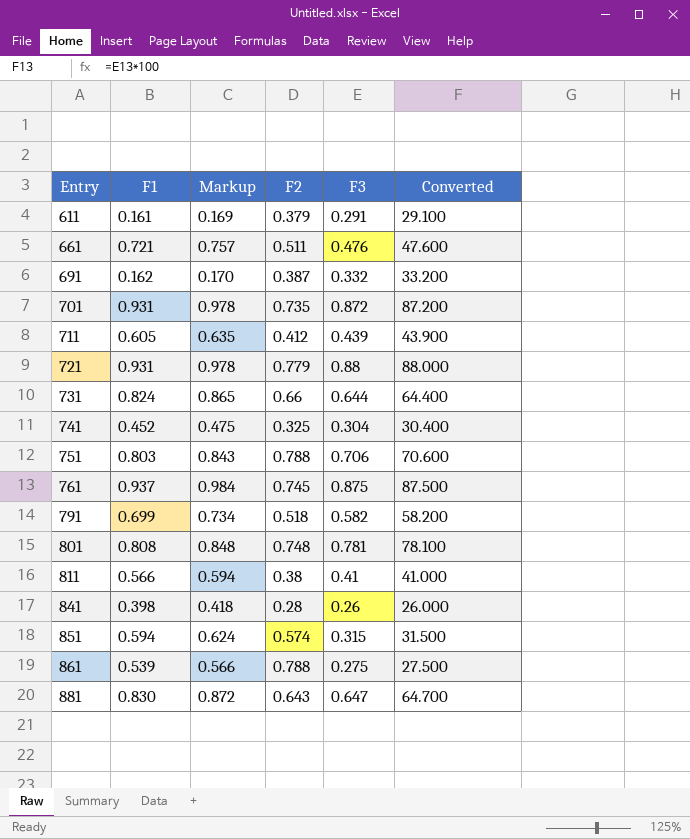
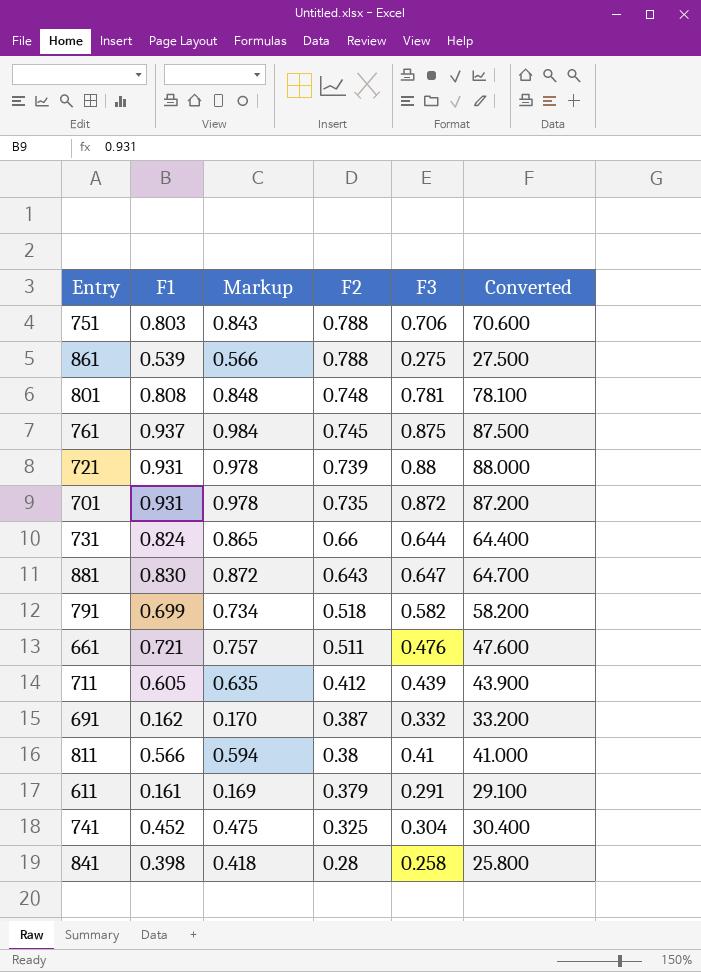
row order: Entry ascending -> F2 descending
row 851: 0.594 | 0.624 | 0.574 | 0.315 | 31.500 -> none
721 | F2: 0.779 -> 0.739
841 | F3: 0.26 -> 0.258
841 | Converted: 26.000 -> 25.800

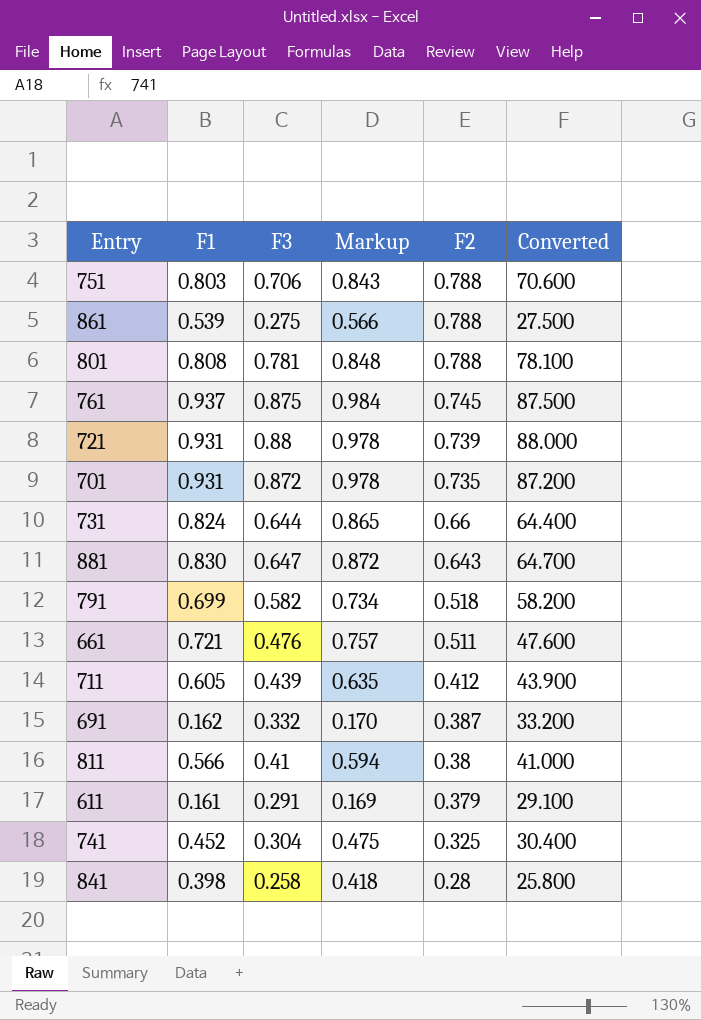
column F3 | position: 5 -> 3
801 | F2: 0.748 -> 0.788

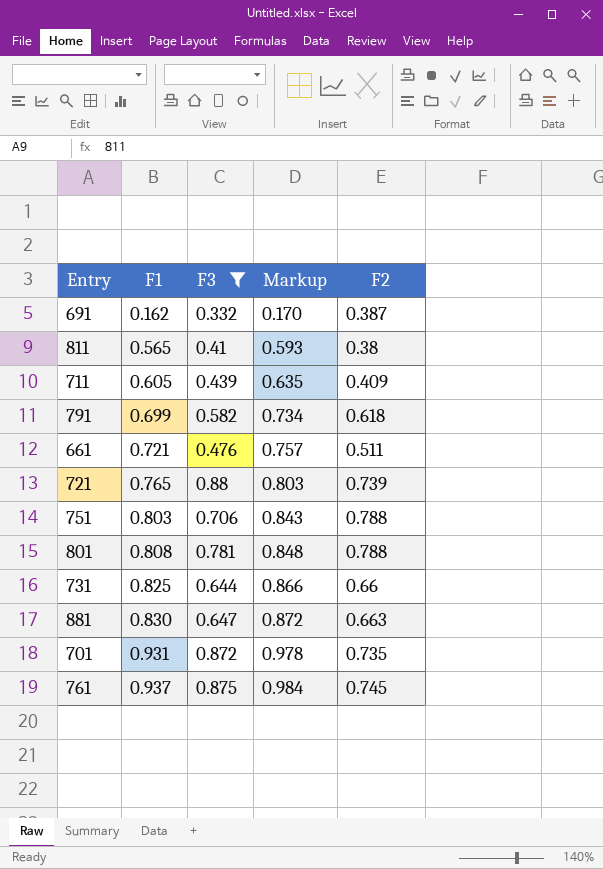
filter: none -> F3 >= 0.332
row order: F2 descending -> F1 ascending
column Converted | formula: [F3] * 100 -> none
811 | F1: 0.566 -> 0.565
811 | Markup: 0.594 -> 0.593
711 | F2: 0.412 -> 0.409
791 | F2: 0.518 -> 0.618
721 | F1: 0.931 -> 0.765
721 | Markup: 0.978 -> 0.803
731 | F1: 0.824 -> 0.825
731 | Markup: 0.865 -> 0.866
881 | F2: 0.643 -> 0.663

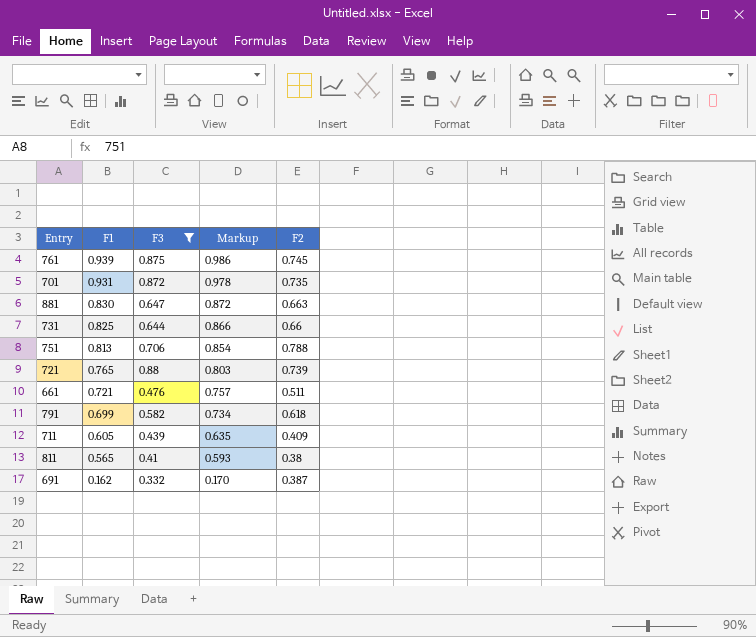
row order: F1 ascending -> F1 descending
row 801: 0.808 | 0.781 | 0.848 | 0.788 -> none
761 | F1: 0.937 -> 0.939
761 | Markup: 0.984 -> 0.986
751 | F1: 0.803 -> 0.813
751 | Markup: 0.843 -> 0.854

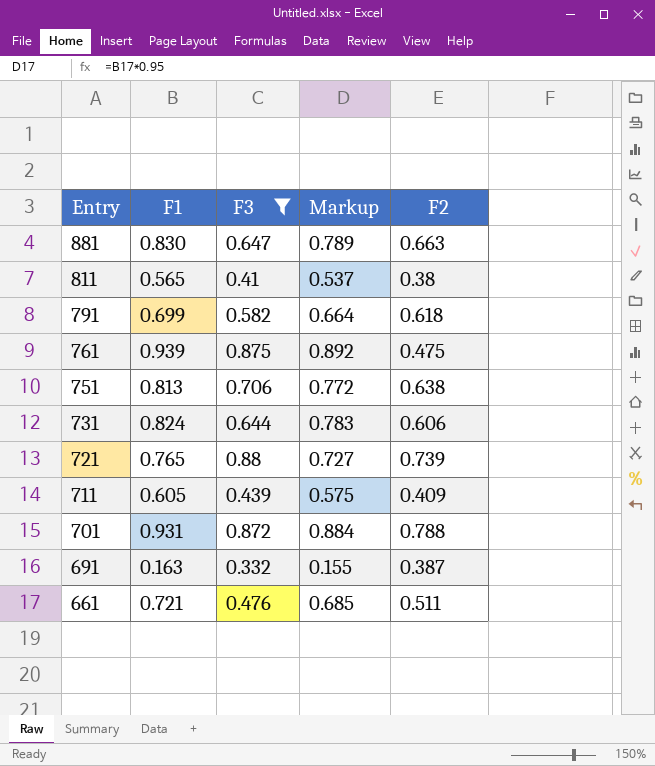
row order: F1 descending -> Entry descending
column Markup | formula: [F1] * 1.05 -> [F1] * 0.95
761 | F2: 0.745 -> 0.475
751 | F2: 0.788 -> 0.638
731 | F1: 0.825 -> 0.824
731 | F2: 0.66 -> 0.606
701 | F2: 0.735 -> 0.788
691 | F1: 0.162 -> 0.163

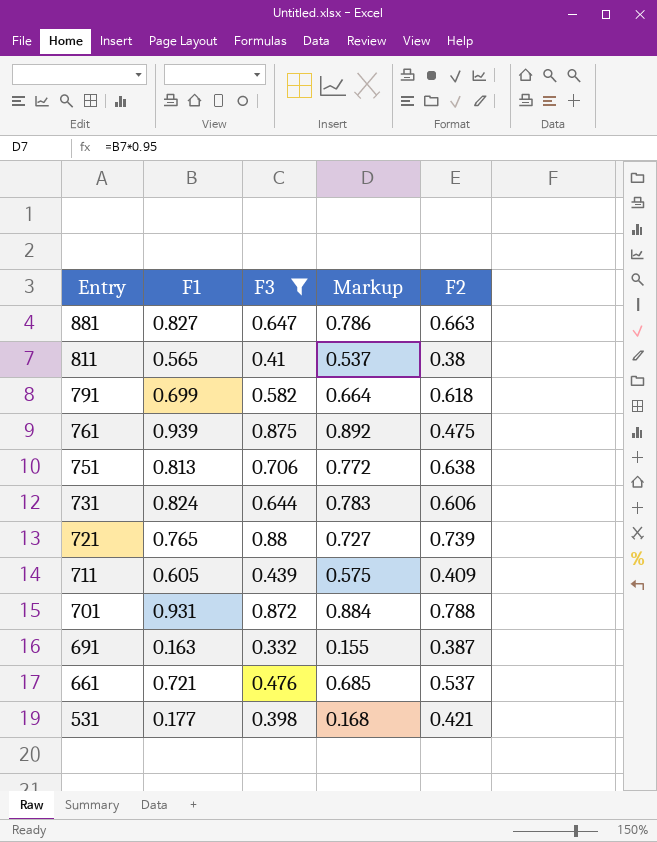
881 | F1: 0.830 -> 0.827
881 | Markup: 0.789 -> 0.786
661 | F2: 0.511 -> 0.537
row 531: none -> 0.177 | 0.398 | 0.168 | 0.421

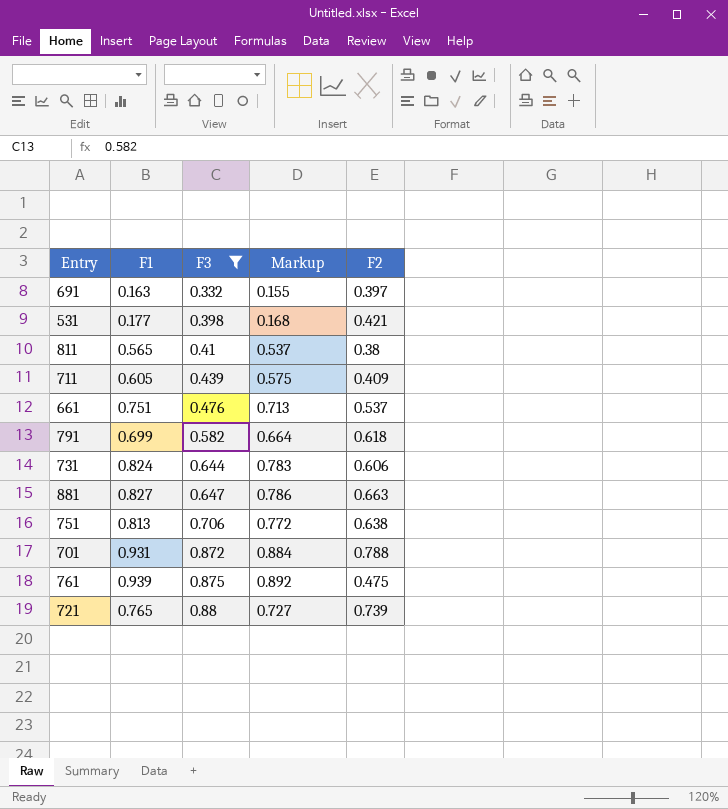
row order: Entry descending -> F3 ascending
691 | F2: 0.387 -> 0.397
661 | F1: 0.721 -> 0.751
661 | Markup: 0.685 -> 0.713

